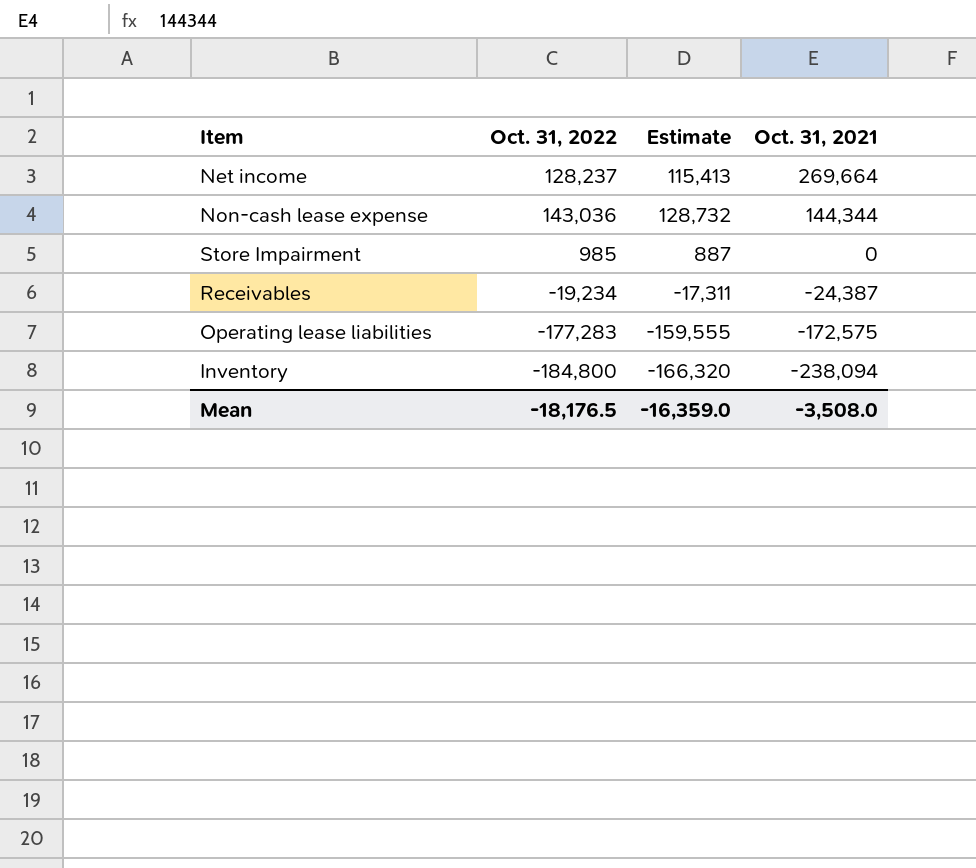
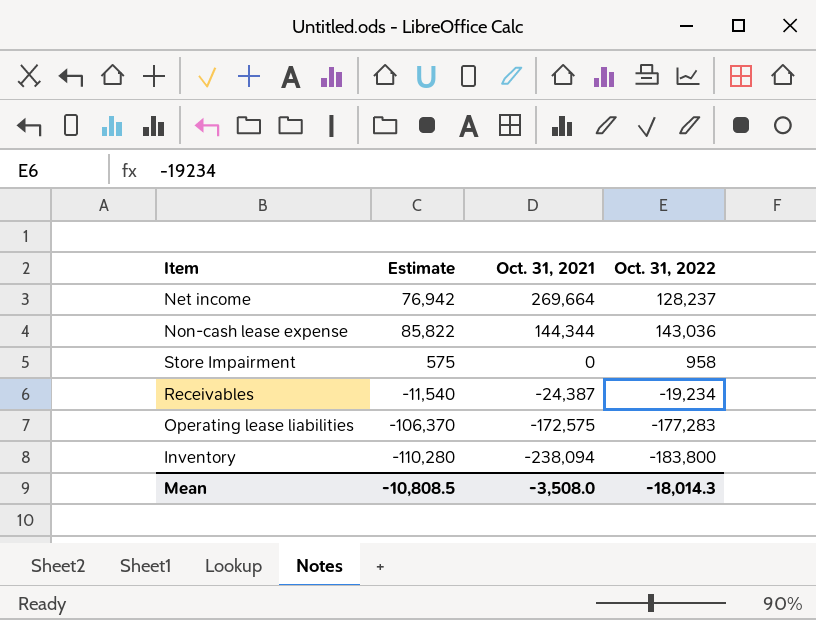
column Estimate | formula: [Oct. 31, 2022] * 0.9 -> [Oct. 31, 2022] * 0.6
column Oct. 31, 2022 | position: 2 -> 4
Store Impairment | Oct. 31, 2022: 985 -> 958
Inventory | Oct. 31, 2022: -184,800 -> -183,800
Mean | Estimate: -16,359.0 -> -10,808.5
Mean | Oct. 31, 2022: -18,176.5 -> -18,014.3

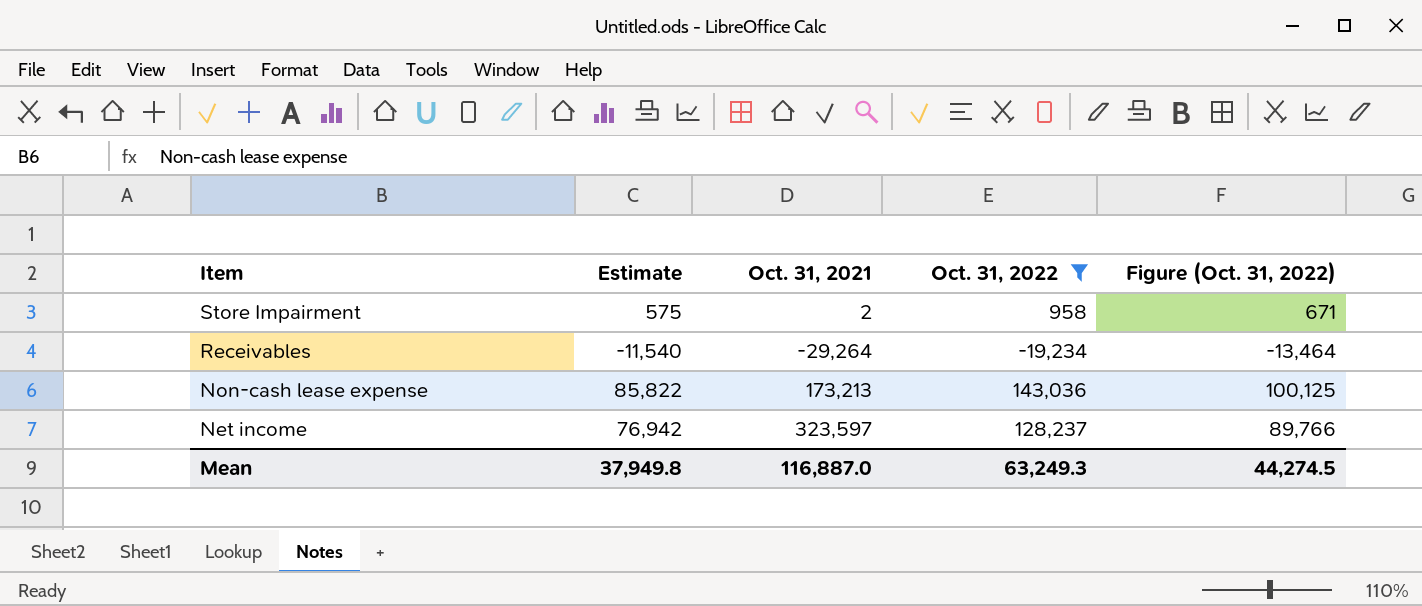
filter: none -> Oct. 31, 2022 >= -19,234
row order: Oct. 31, 2021 descending -> Item descending
column Figure (Oct. 31, 2022) | formula: none -> [Oct. 31, 2022] * 0.7
Store Impairment | Oct. 31, 2021: 0 -> 2
Receivables | Oct. 31, 2021: -24,387 -> -29,264
Non-cash lease expense | Oct. 31, 2021: 144,344 -> 173,213
Net income | Oct. 31, 2021: 269,664 -> 323,597
Mean | Estimate: -10,808.5 -> 37,949.8
Mean | Oct. 31, 2021: -3,508.0 -> 116,887.0
Mean | Oct. 31, 2022: -18,014.3 -> 63,249.3

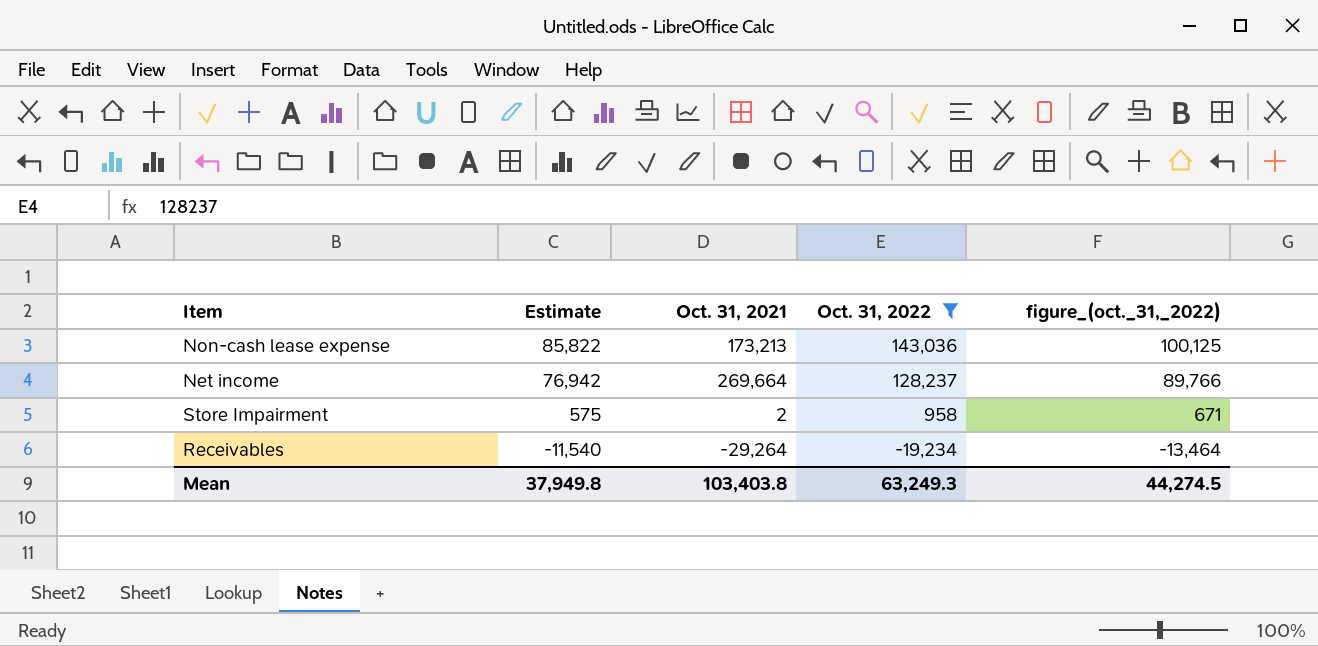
row order: Item descending -> Estimate descending
column name: Figure (Oct. 31, 2022) -> figure_(oct._31,_2022)
Net income | Oct. 31, 2021: 323,597 -> 269,664
Mean | Oct. 31, 2021: 116,887.0 -> 103,403.8

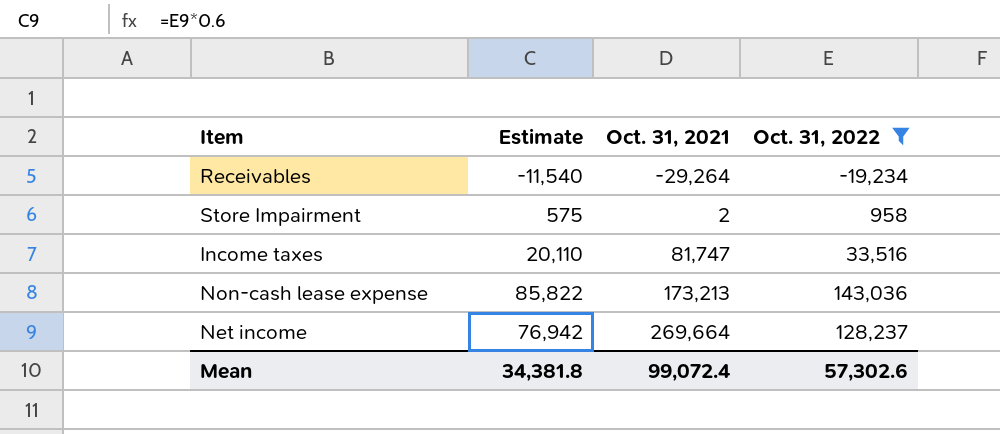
row order: Estimate descending -> Oct. 31, 2021 ascending
column figure_(oct._31,_2022) | formula: [Oct. 31, 2022] * 0.7 -> none
row Income taxes: none -> 20,110 | 81,747 | 33,516
Mean | Estimate: 37,949.8 -> 34,381.8
Mean | Oct. 31, 2021: 103,403.8 -> 99,072.4
Mean | Oct. 31, 2022: 63,249.3 -> 57,302.6

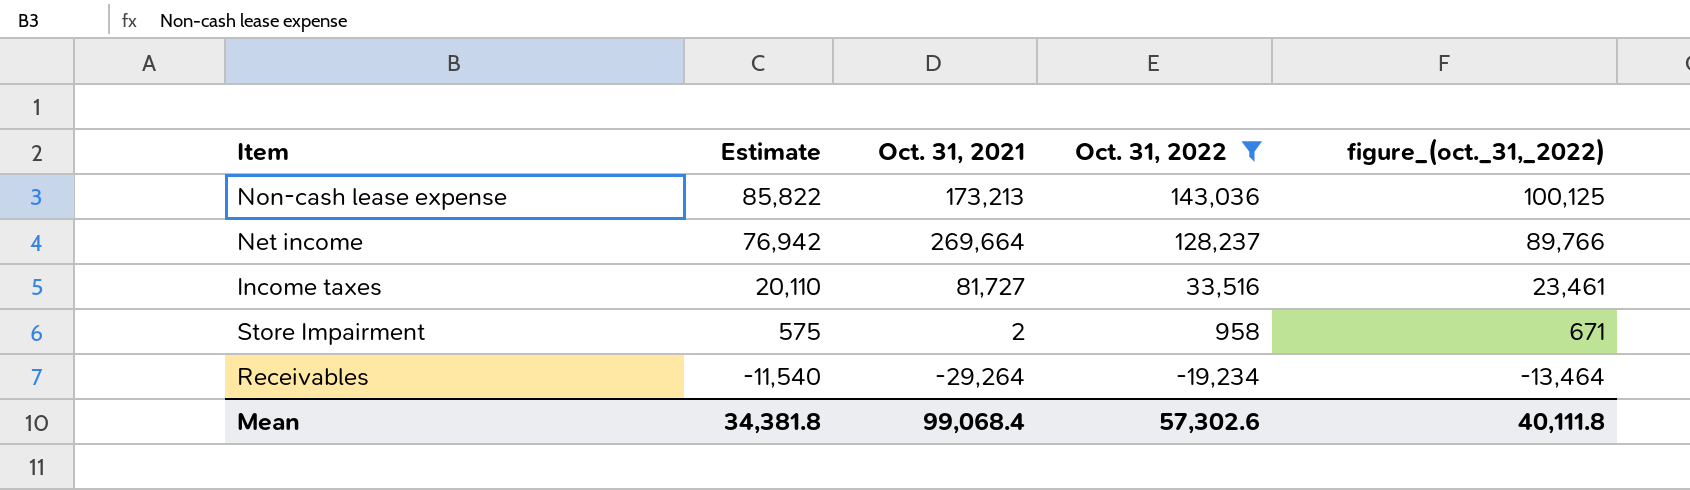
row order: Oct. 31, 2021 ascending -> Estimate descending
column figure_(oct._31,_2022) | formula: none -> [Oct. 31, 2022] * 0.7
Income taxes | Oct. 31, 2021: 81,747 -> 81,727
Mean | Oct. 31, 2021: 99,072.4 -> 99,068.4

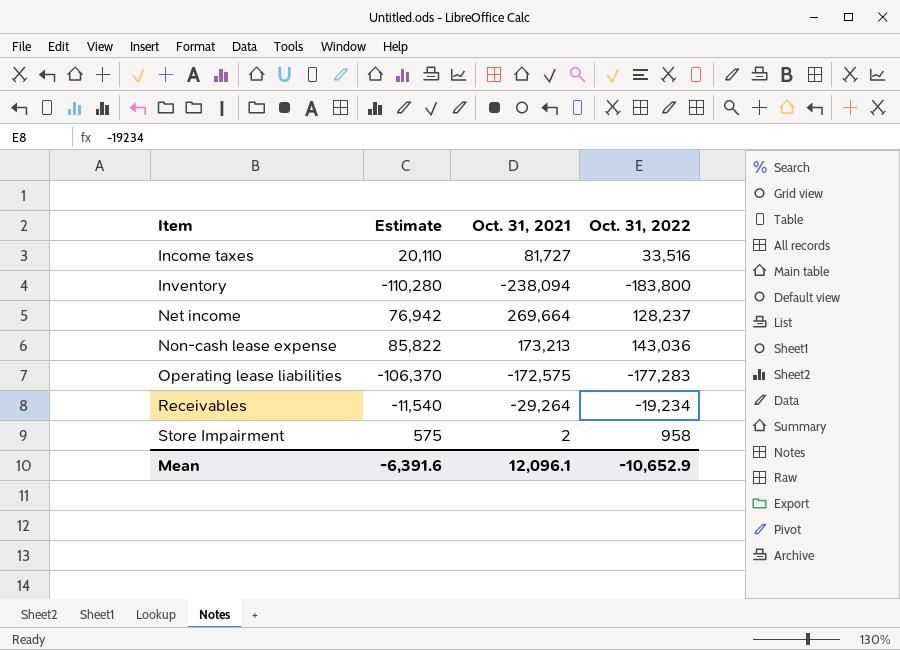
filter: Oct. 31, 2022 >= -19,234 -> none
row order: Estimate descending -> Item ascending
column figure_(oct._31,_2022) | formula: [Oct. 31, 2022] * 0.7 -> none
Mean | Estimate: 34,381.8 -> -6,391.6
Mean | Oct. 31, 2021: 99,068.4 -> 12,096.1
Mean | Oct. 31, 2022: 57,302.6 -> -10,652.9

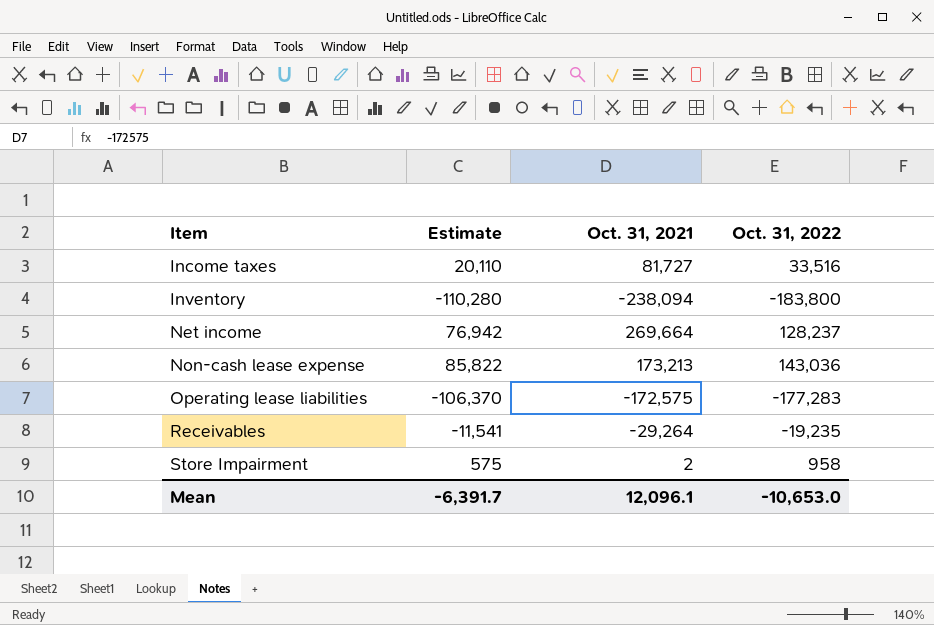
Receivables | Estimate: -11,540 -> -11,541
Receivables | Oct. 31, 2022: -19,234 -> -19,235
Mean | Estimate: -6,391.6 -> -6,391.7
Mean | Oct. 31, 2022: -10,652.9 -> -10,653.0

